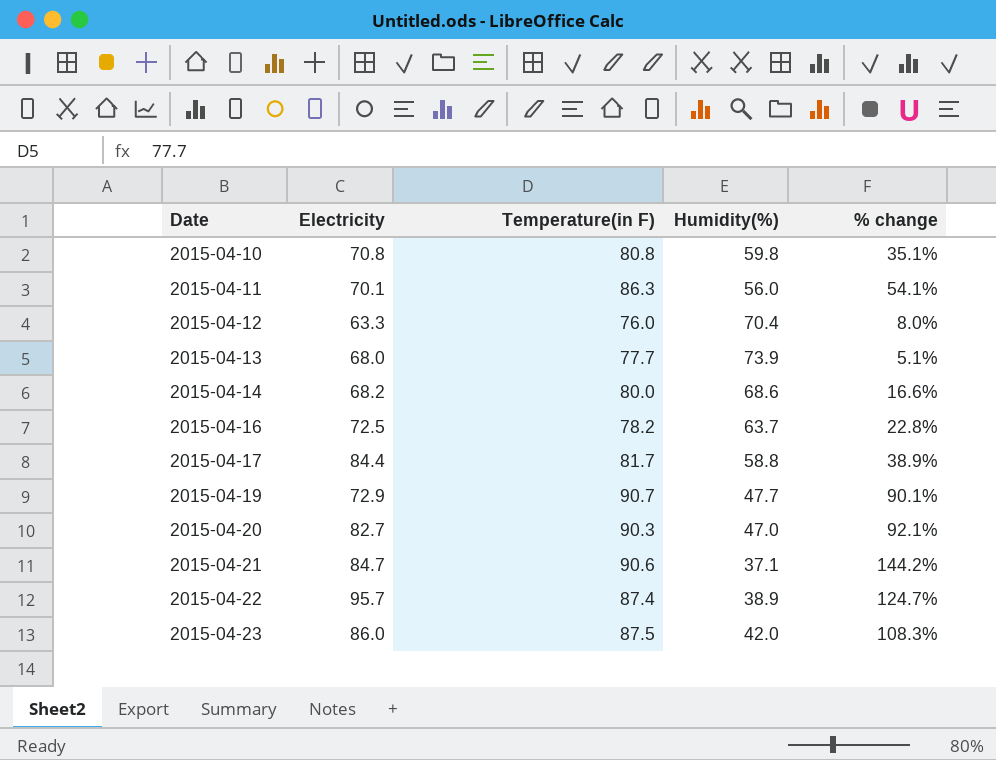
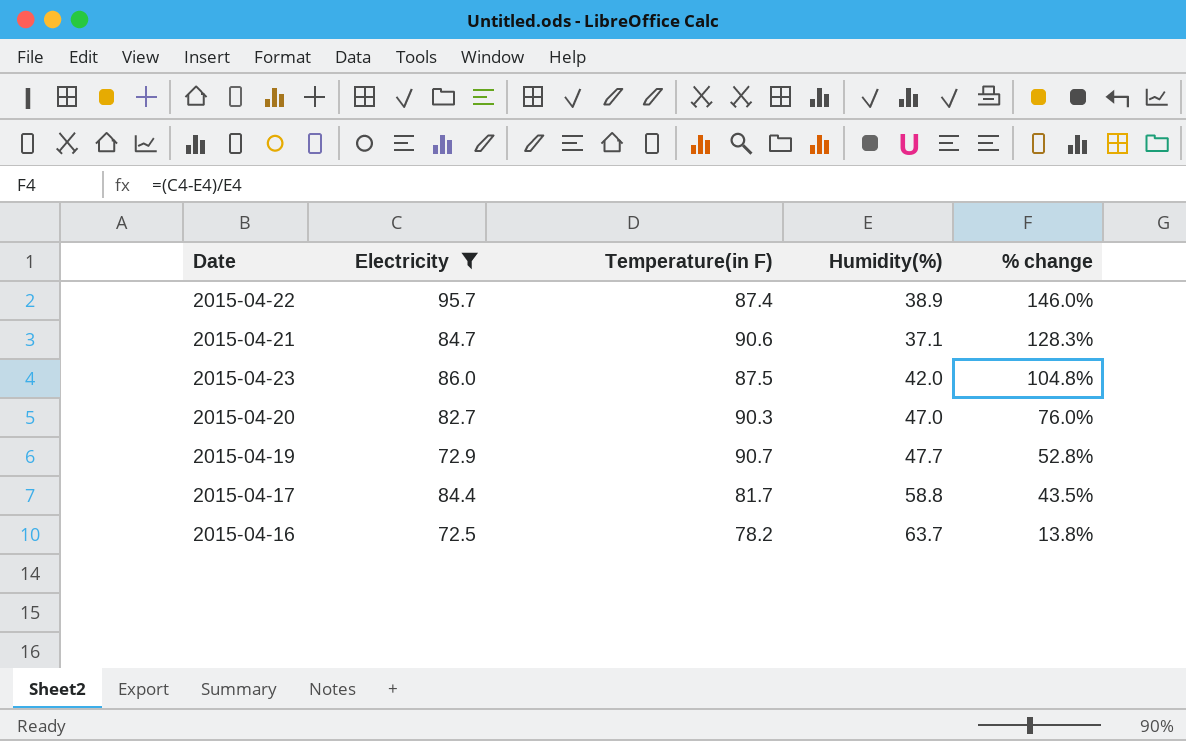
filter: none -> Electricity >= 72.5
row order: Date ascending -> % change descending
column % change | formula: ([Temperature(in F)] - [Humidity(%)]) / [Humidity(%)] -> ([Electricity] - [Humidity(%)]) / [Humidity(%)]

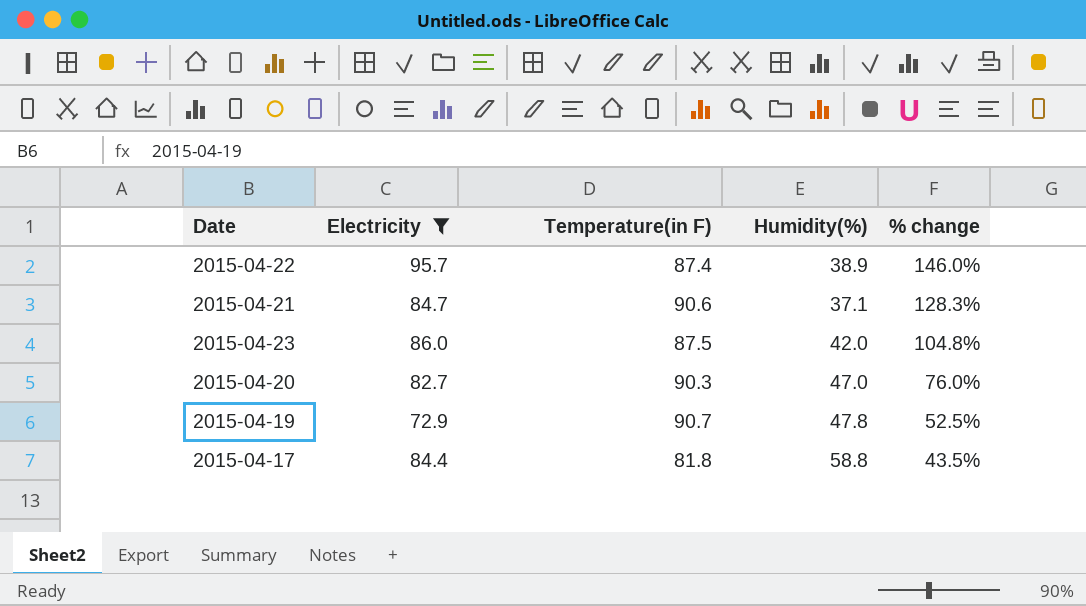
row 2015-04-16: 72.5 | 78.2 | 63.7 | 13.8% -> none
2015-04-19 | Humidity(%): 47.7 -> 47.8
2015-04-19 | % change: 52.8% -> 52.5%
2015-04-17 | Temperature(in F): 81.7 -> 81.8

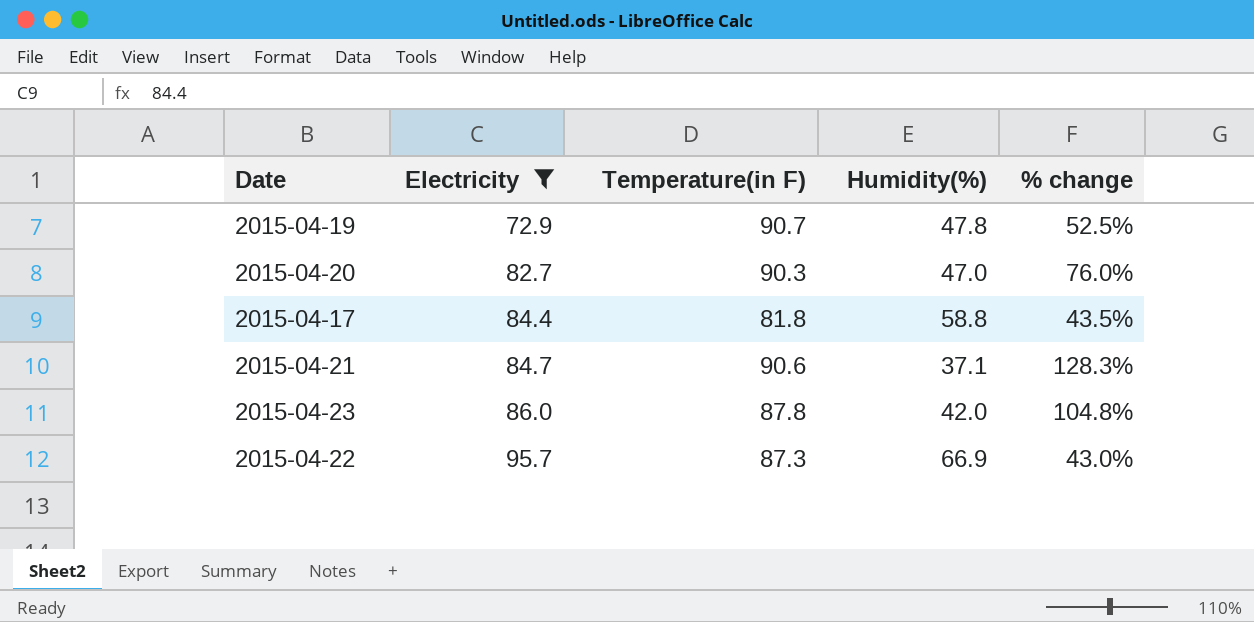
row order: % change descending -> Electricity ascending
2015-04-23 | Temperature(in F): 87.5 -> 87.8
2015-04-22 | Temperature(in F): 87.4 -> 87.3
2015-04-22 | Humidity(%): 38.9 -> 66.9
2015-04-22 | % change: 146.0% -> 43.0%

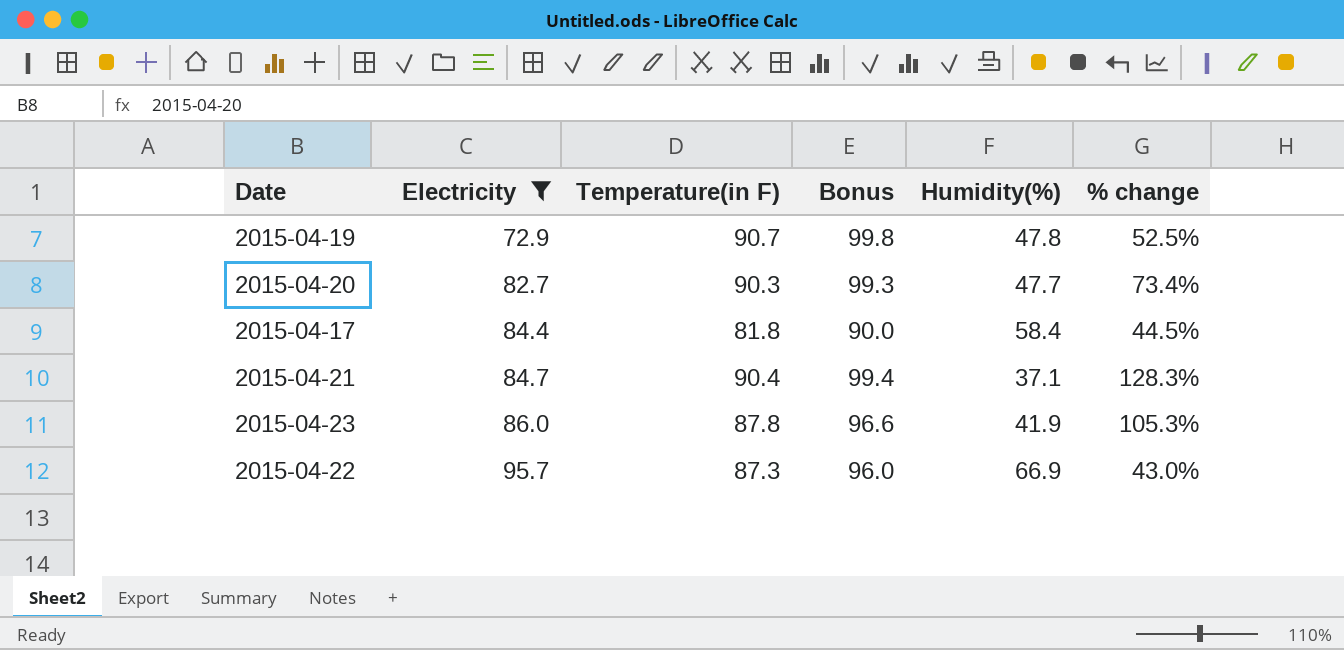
column Bonus | formula: none -> [Temperature(in F)] * 1.1
2015-04-20 | Humidity(%): 47.0 -> 47.7
2015-04-20 | % change: 76.0% -> 73.4%
2015-04-17 | Humidity(%): 58.8 -> 58.4
2015-04-17 | % change: 43.5% -> 44.5%
2015-04-21 | Temperature(in F): 90.6 -> 90.4
2015-04-23 | Humidity(%): 42.0 -> 41.9
2015-04-23 | % change: 104.8% -> 105.3%

